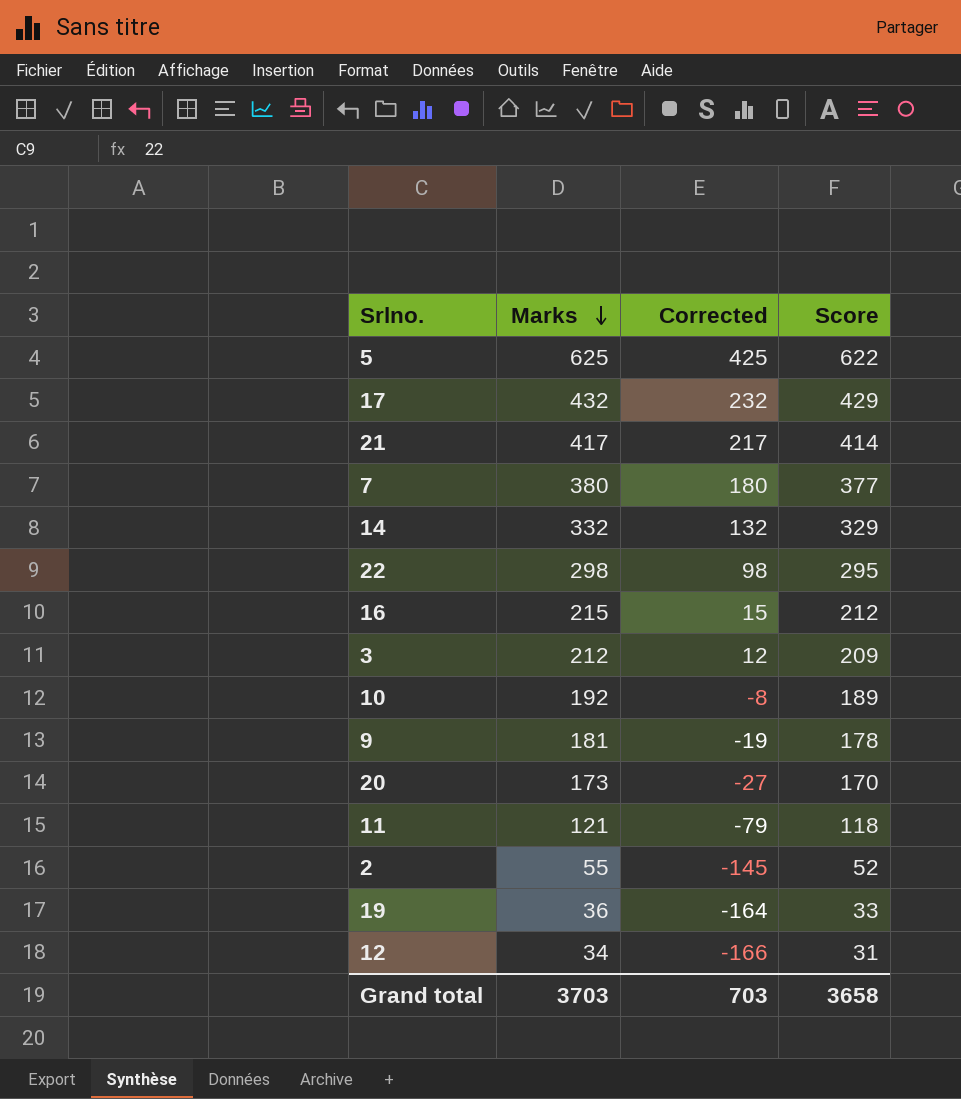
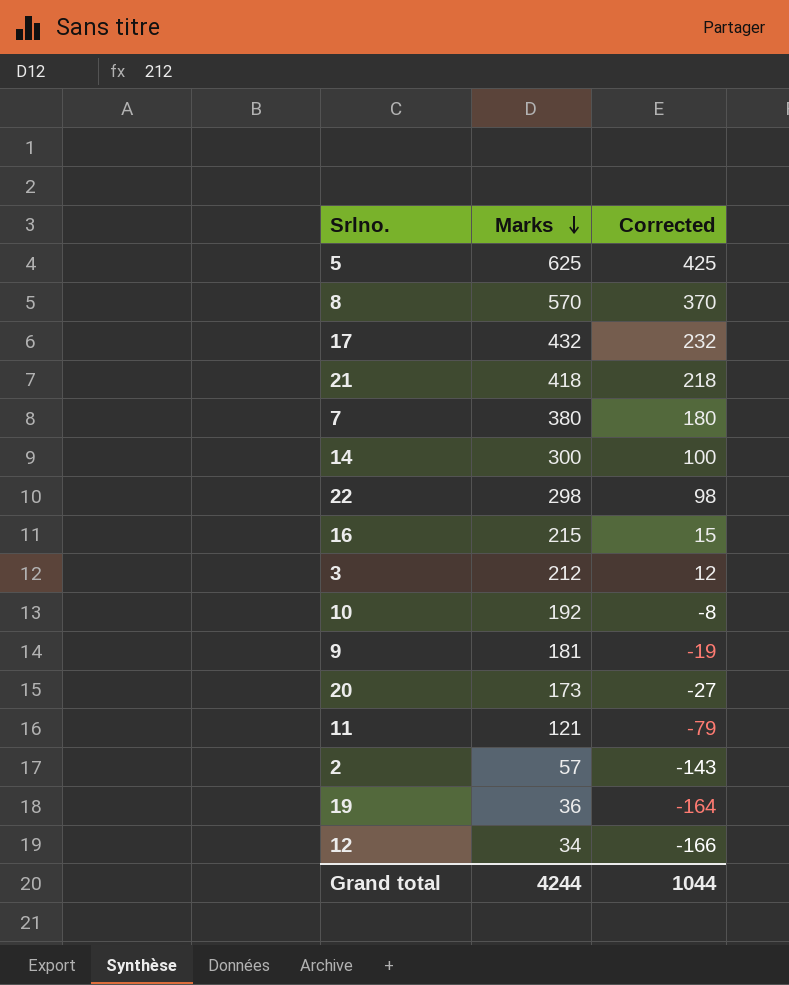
column Score | formula: [Marks] - 3 -> none
row 8: none -> 570 | 370
21 | Marks: 417 -> 418
21 | Corrected: 217 -> 218
14 | Marks: 332 -> 300
14 | Corrected: 132 -> 100
2 | Marks: 55 -> 57
2 | Corrected: -145 -> -143
Grand total | Marks: 3703 -> 4244
Grand total | Corrected: 703 -> 1044

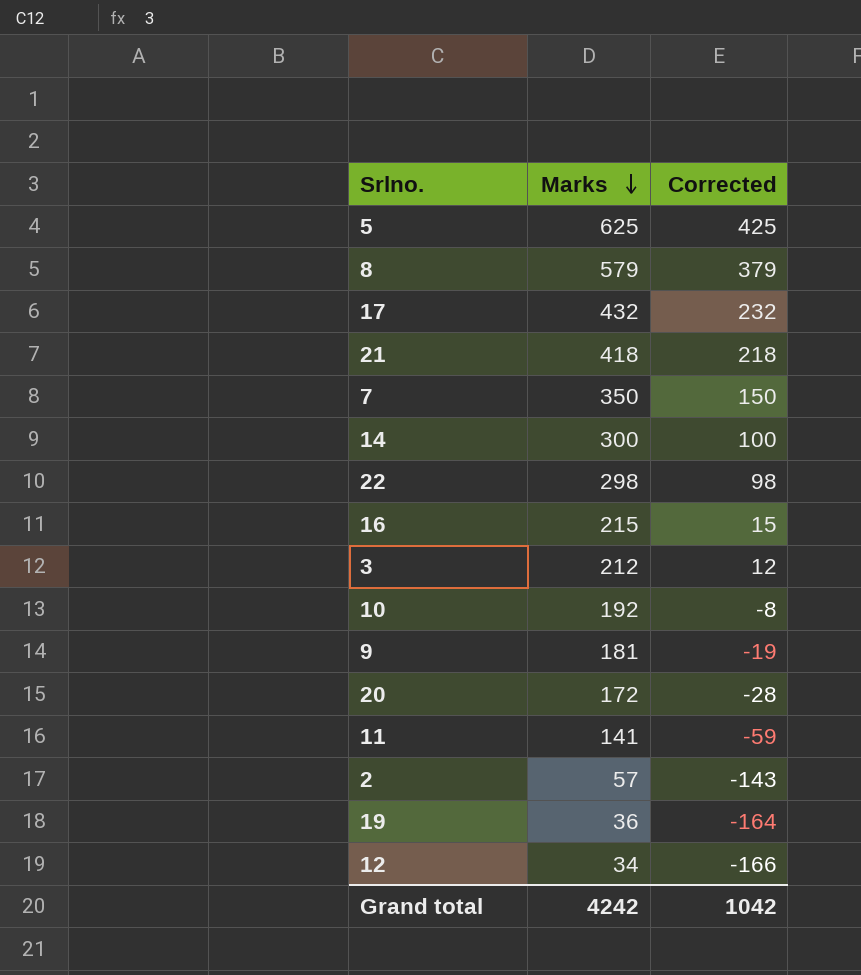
8 | Marks: 570 -> 579
8 | Corrected: 370 -> 379
7 | Marks: 380 -> 350
7 | Corrected: 180 -> 150
20 | Marks: 173 -> 172
20 | Corrected: -27 -> -28
11 | Marks: 121 -> 141
11 | Corrected: -79 -> -59
Grand total | Marks: 4244 -> 4242
Grand total | Corrected: 1044 -> 1042

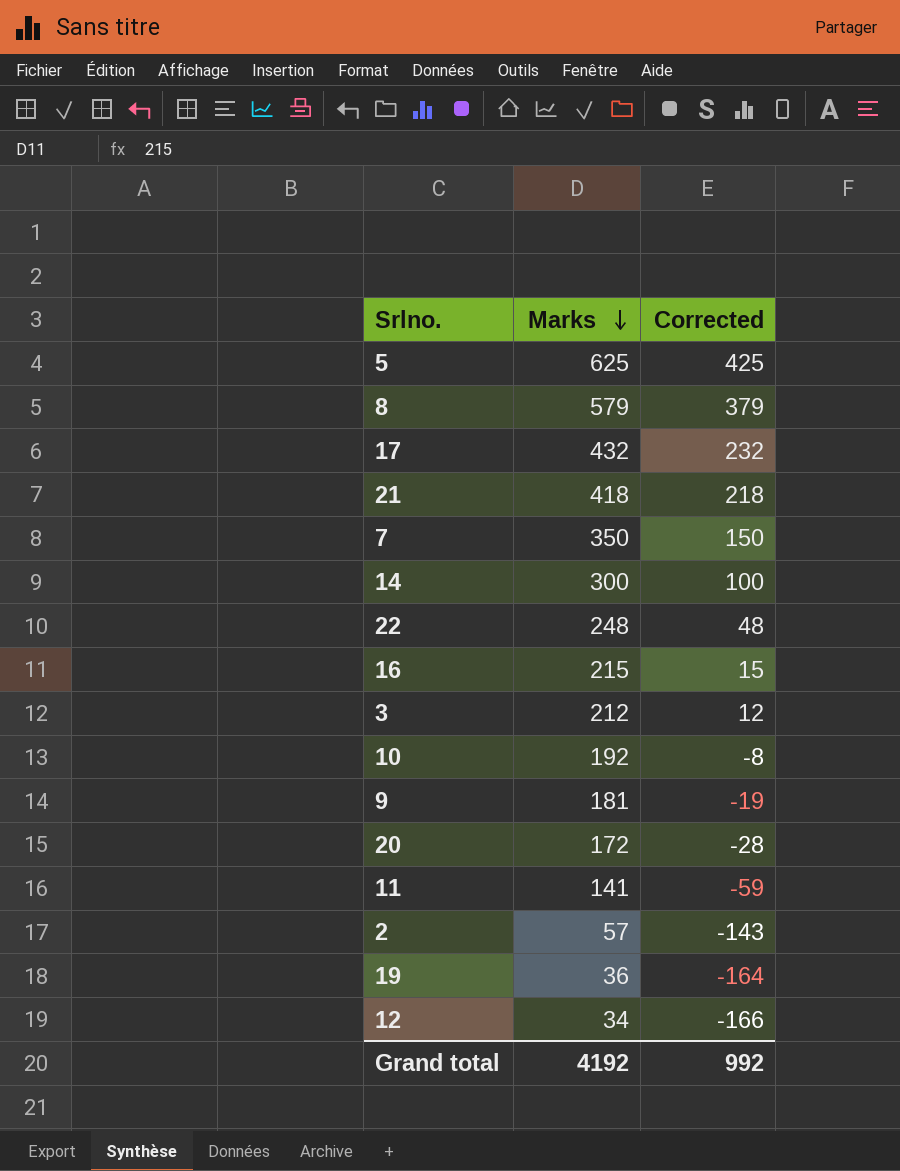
22 | Marks: 298 -> 248
22 | Corrected: 98 -> 48
Grand total | Marks: 4242 -> 4192
Grand total | Corrected: 1042 -> 992

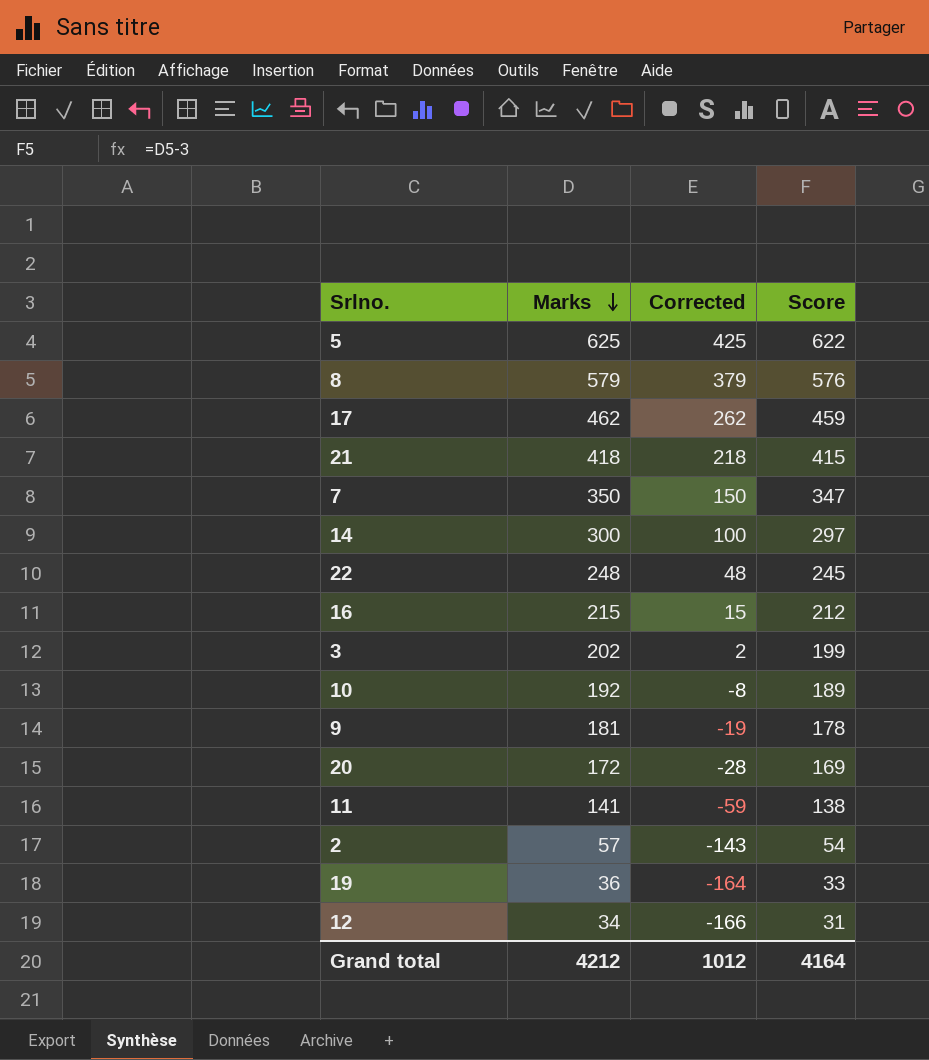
column Score | formula: none -> [Marks] - 3
17 | Marks: 432 -> 462
17 | Corrected: 232 -> 262
3 | Marks: 212 -> 202
3 | Corrected: 12 -> 2
Grand total | Marks: 4192 -> 4212
Grand total | Corrected: 992 -> 1012

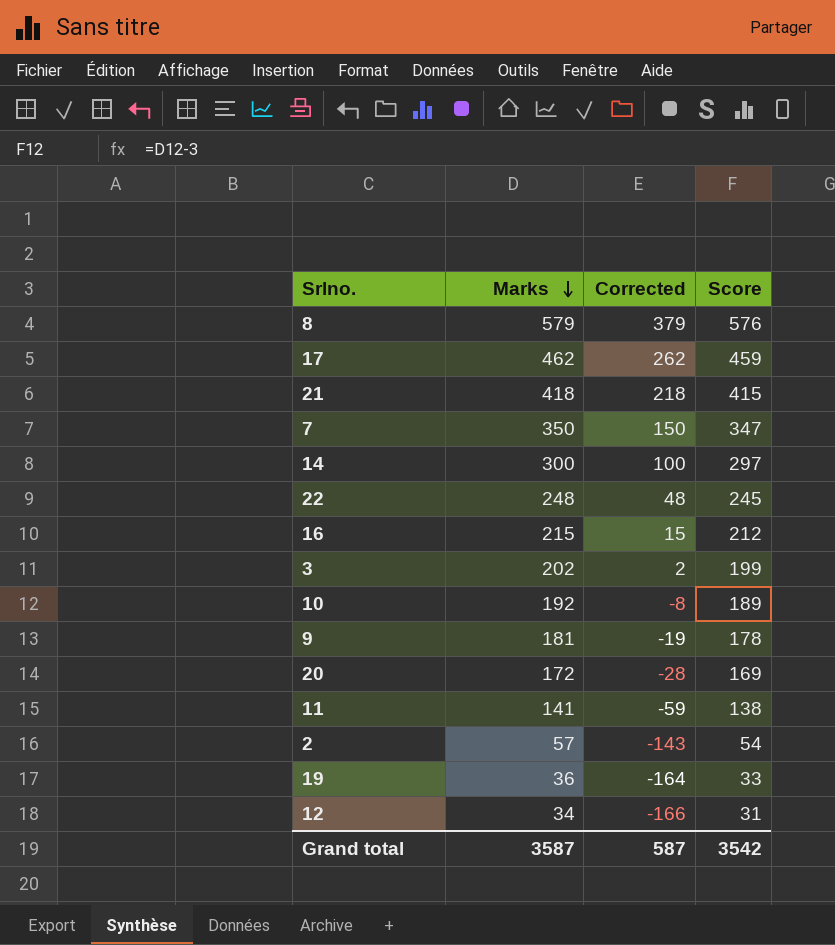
row 5: 625 | 425 | 622 -> none
Grand total | Marks: 4212 -> 3587
Grand total | Corrected: 1012 -> 587
Grand total | Score: 4164 -> 3542

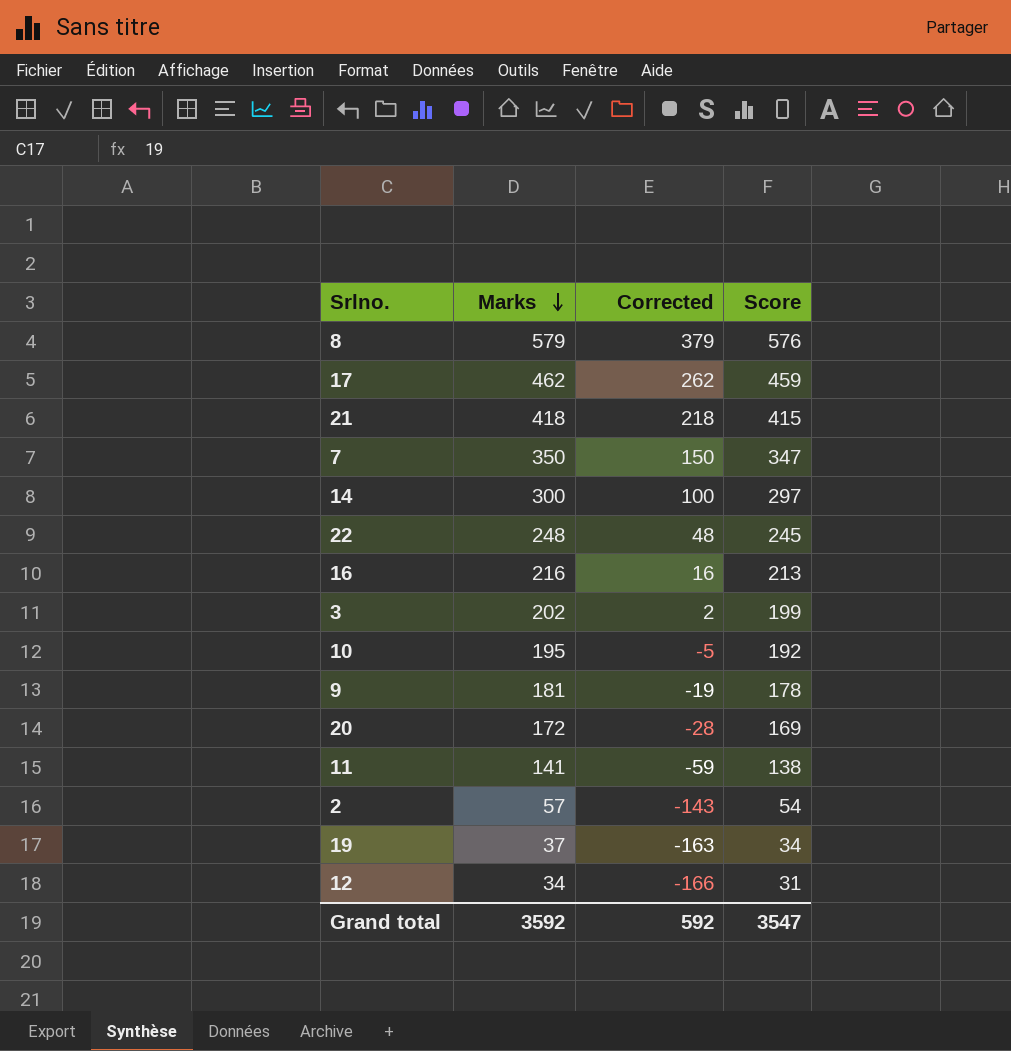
16 | Marks: 215 -> 216
16 | Corrected: 15 -> 16
16 | Score: 212 -> 213
10 | Marks: 192 -> 195
10 | Corrected: -8 -> -5
10 | Score: 189 -> 192
19 | Marks: 36 -> 37
19 | Corrected: -164 -> -163
19 | Score: 33 -> 34
Grand total | Marks: 3587 -> 3592
Grand total | Corrected: 587 -> 592
Grand total | Score: 3542 -> 3547

